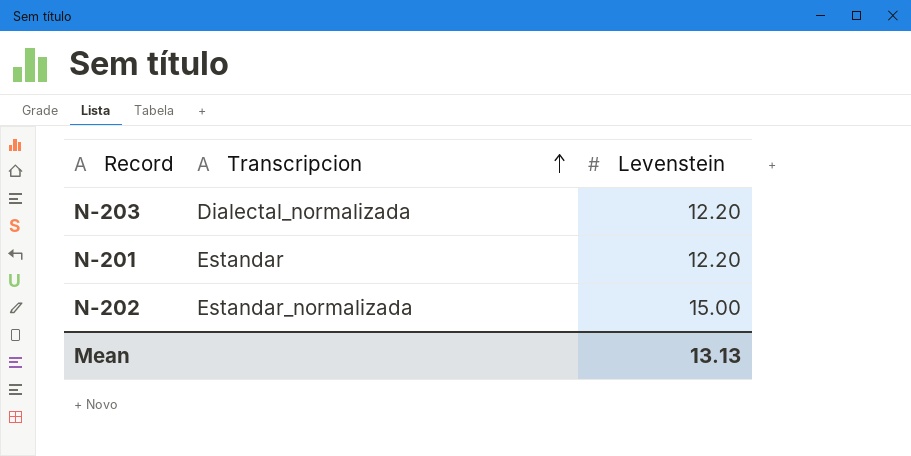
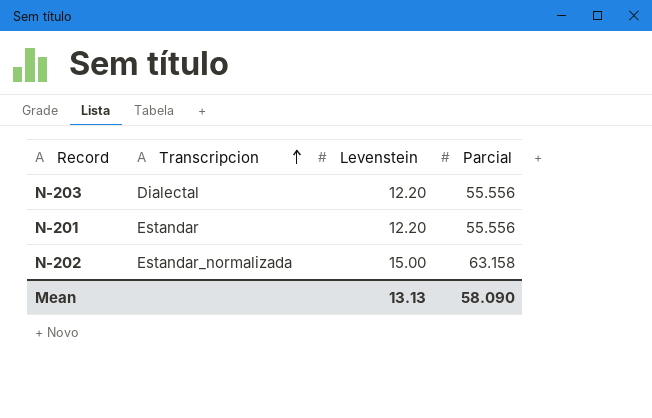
column Parcial | position: none -> 4
N-203 | Transcripcion: Dialectal_normalizada -> Dialectal

